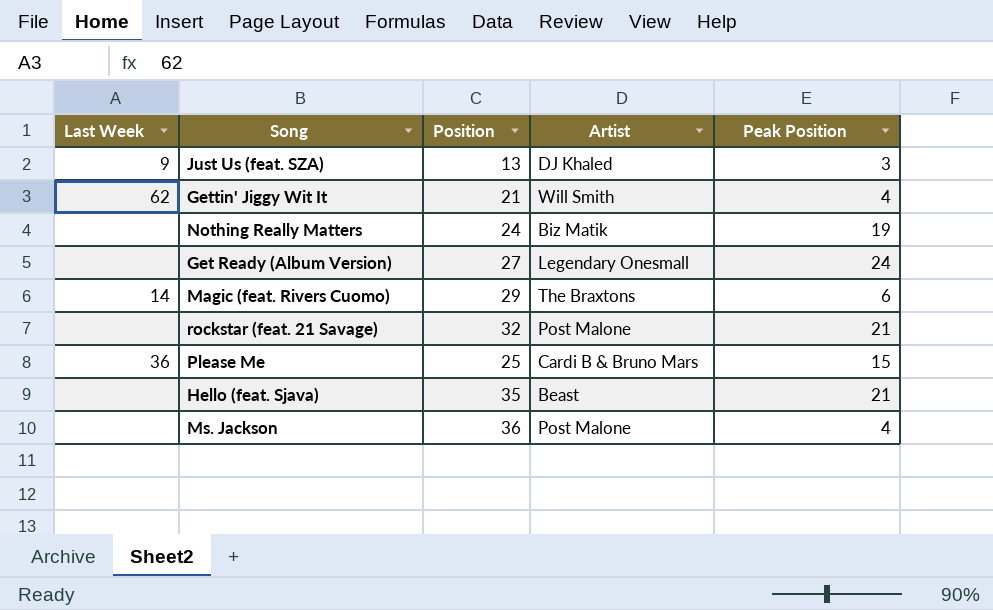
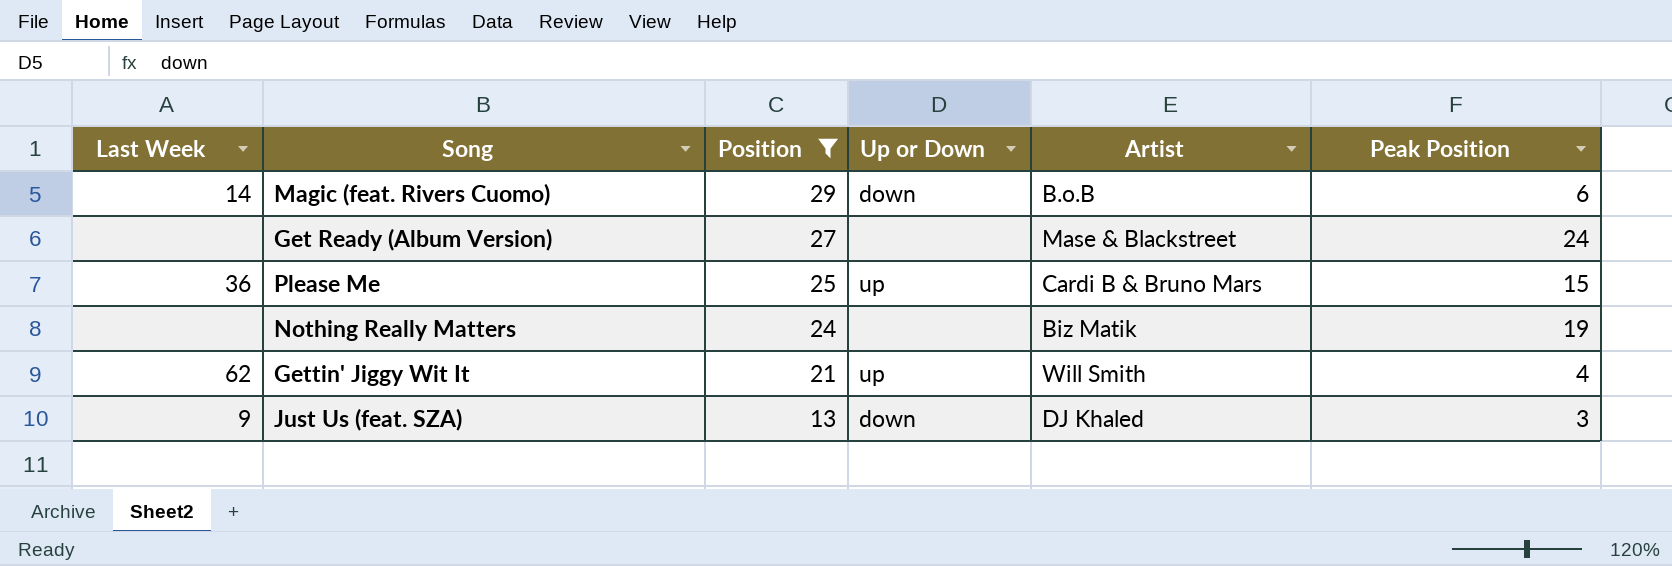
filter: none -> Position <= 29
row order: none -> Position descending
column Up or Down | position: none -> 4
Magic (feat. Rivers Cuomo) | Artist: The Braxtons -> B.o.B
Get Ready (Album Version) | Artist: Legendary Onesmall -> Mase & Blackstreet

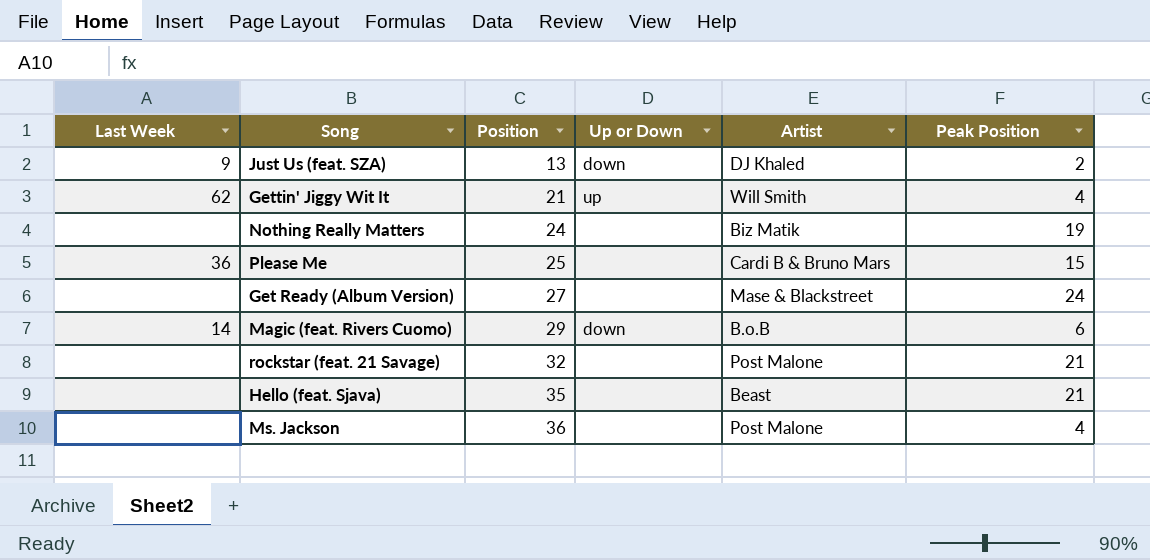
filter: Position <= 29 -> none
row order: Position descending -> Position ascending
Just Us (feat. SZA) | Peak Position: 3 -> 2
Please Me | Up or Down: up -> none

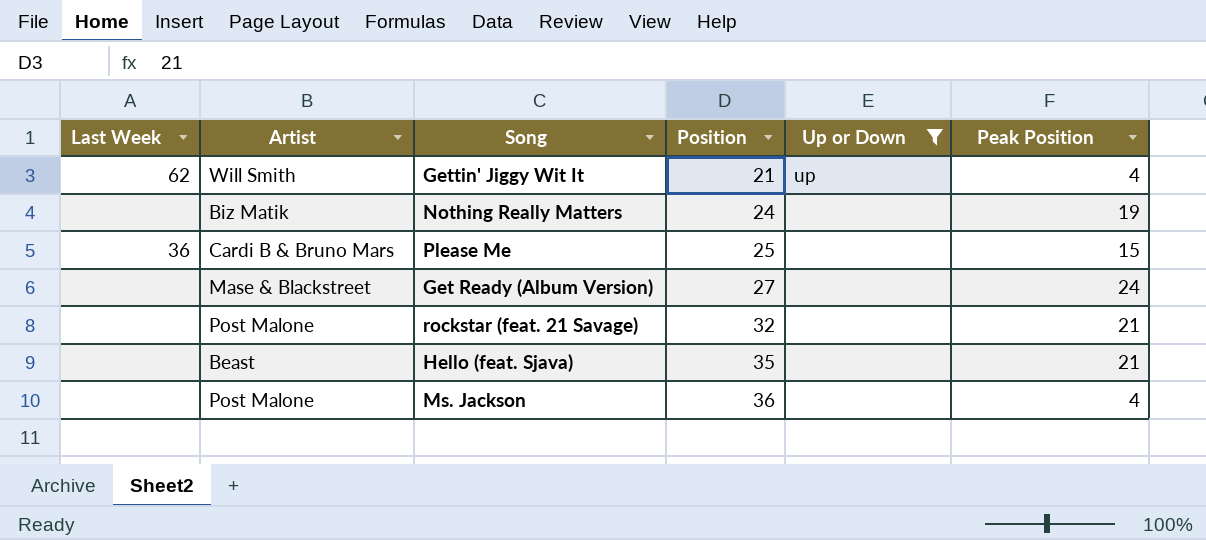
filter: none -> Up or Down != down
column Artist | position: 5 -> 2

